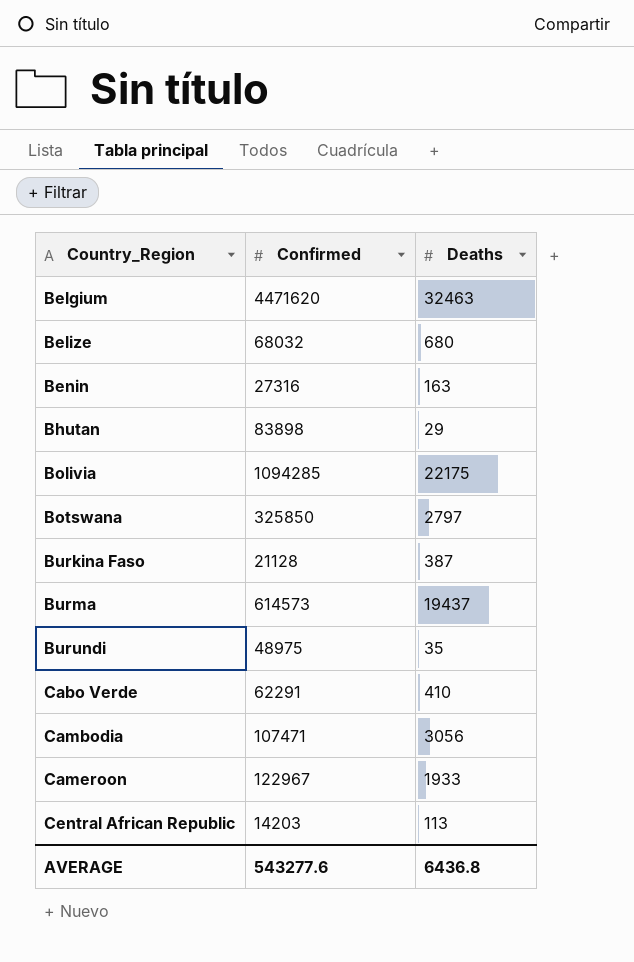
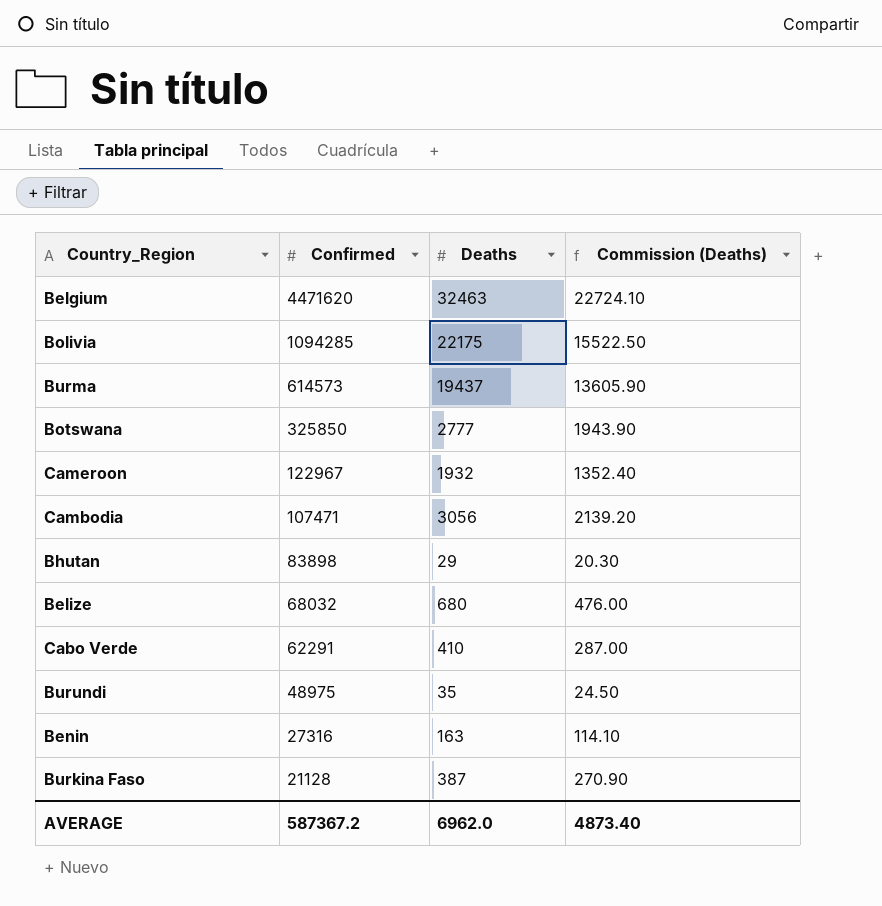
row order: Country_Region ascending -> Confirmed descending
column Commission (Deaths) | formula: none -> [Deaths] * 0.7
row Central African Republic: 14203 | 113 -> none
Botswana | Deaths: 2797 -> 2777
Cameroon | Deaths: 1933 -> 1932
AVERAGE | Confirmed: 543277.6 -> 587367.2
AVERAGE | Deaths: 6436.8 -> 6962.0

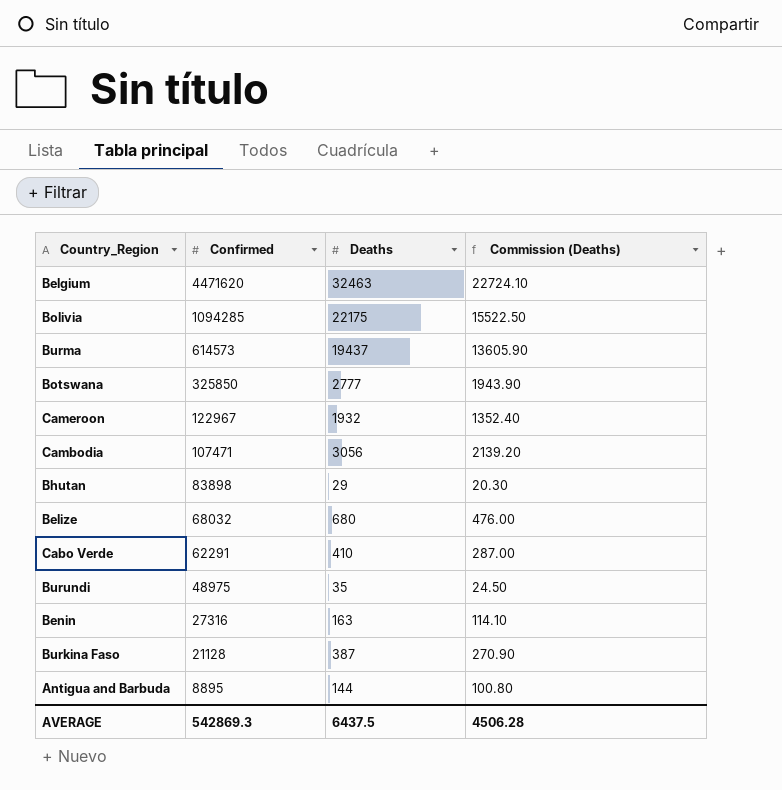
row Antigua and Barbuda: none -> 8895 | 144 | 100.80
AVERAGE | Confirmed: 587367.2 -> 542869.3
AVERAGE | Deaths: 6962.0 -> 6437.5
AVERAGE | Commission (Deaths): 4873.40 -> 4506.28

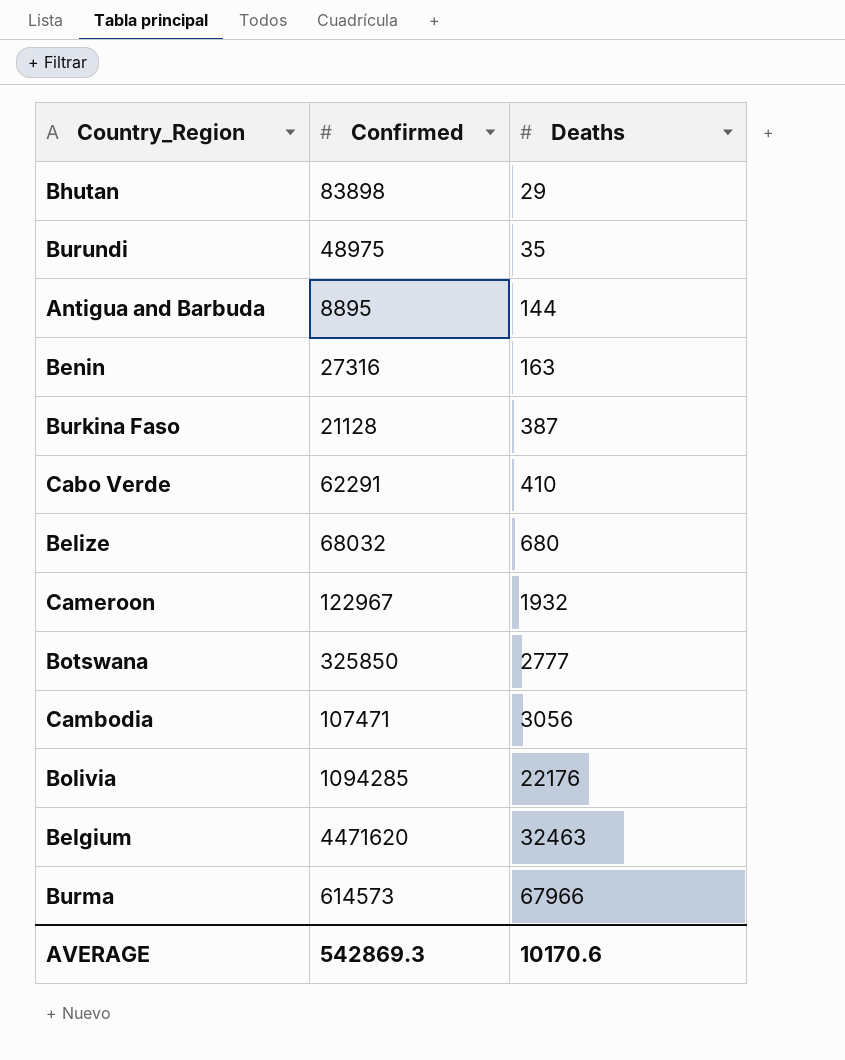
row order: Confirmed descending -> Deaths ascending
column Commission (Deaths) | formula: [Deaths] * 0.7 -> none
Bolivia | Deaths: 22175 -> 22176
Burma | Deaths: 19437 -> 67966
AVERAGE | Deaths: 6437.5 -> 10170.6

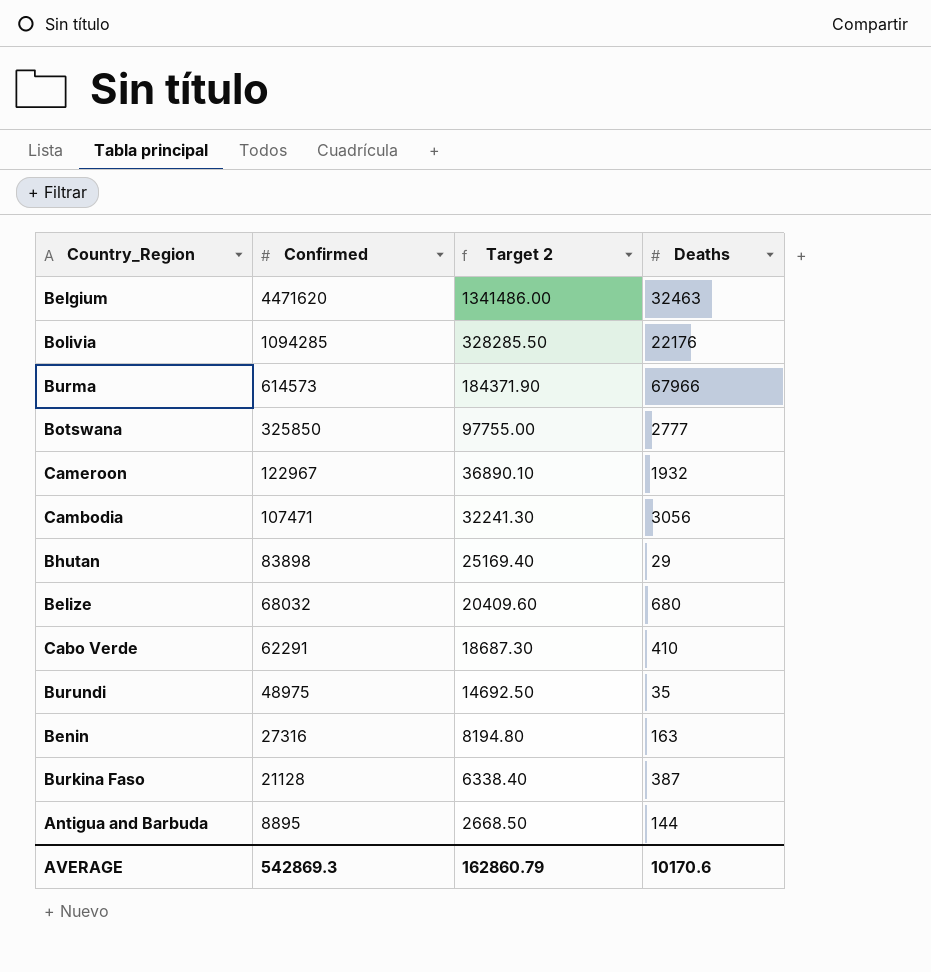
row order: Deaths ascending -> Confirmed descending
column Target 2 | formula: none -> [Confirmed] * 0.3

